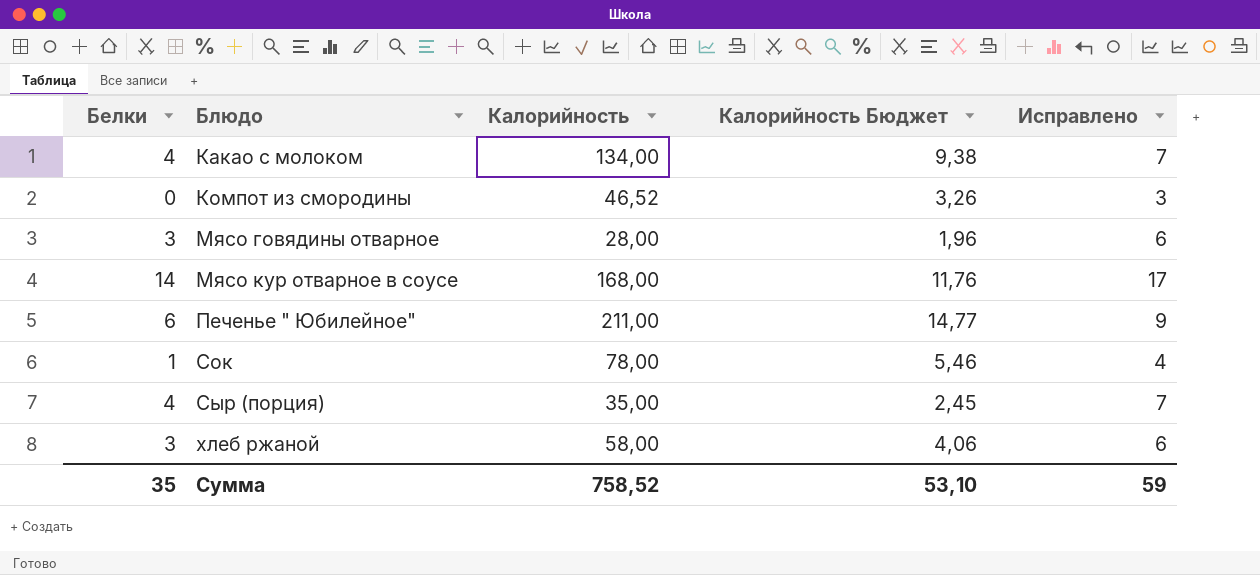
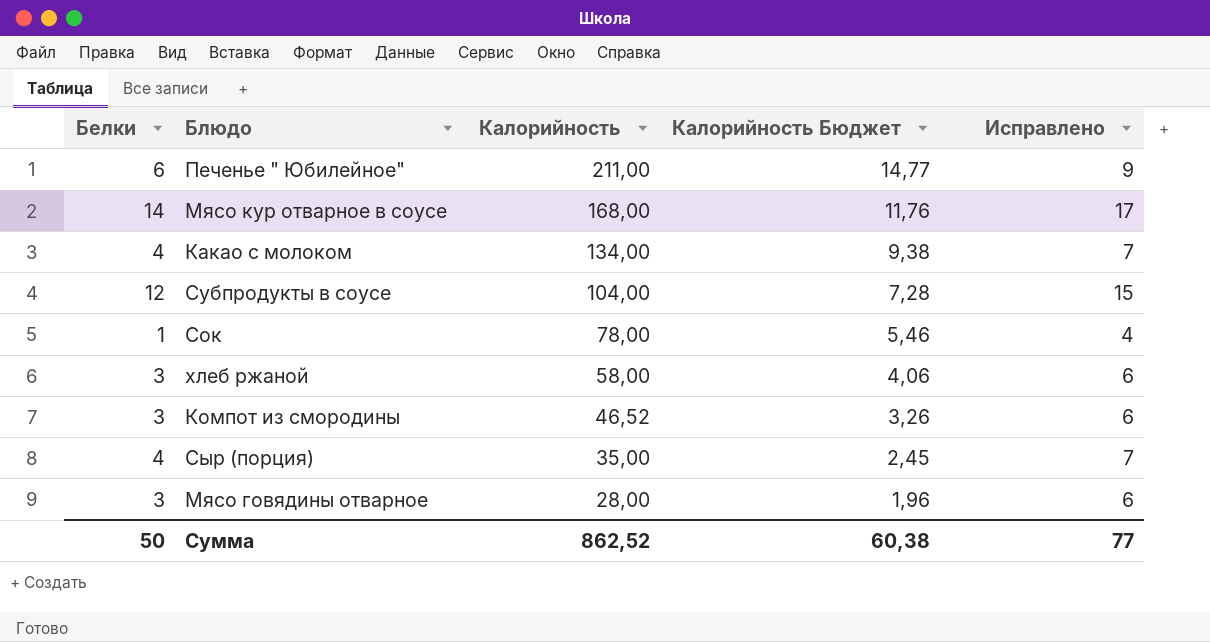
row order: Блюдо ascending -> Калорийность descending
row Субпродукты в соусе: none -> 12 | 104,00 | 7,28 | 15
Компот из смородины | Белки: 0 -> 3
Компот из смородины | Исправлено: 3 -> 6
Сумма | Белки: 35 -> 50
Сумма | Калорийность: 758,52 -> 862,52
Сумма | Калорийность Бюджет: 53,10 -> 60,38
Сумма | Исправлено: 59 -> 77

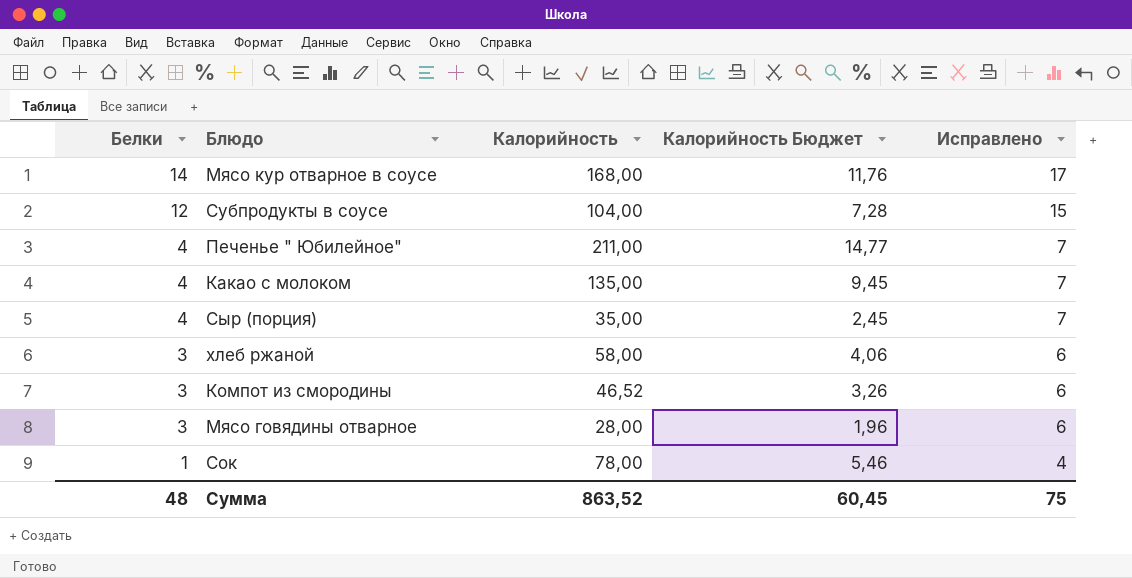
row order: Калорийность descending -> Белки descending
Печенье " Юбилейное" | Белки: 6 -> 4
Печенье " Юбилейное" | Исправлено: 9 -> 7
Какао с молоком | Калорийность: 134,00 -> 135,00
Какао с молоком | Калорийность Бюджет: 9,38 -> 9,45
Сумма | Белки: 50 -> 48
Сумма | Калорийность: 862,52 -> 863,52
Сумма | Калорийность Бюджет: 60,38 -> 60,45
Сумма | Исправлено: 77 -> 75

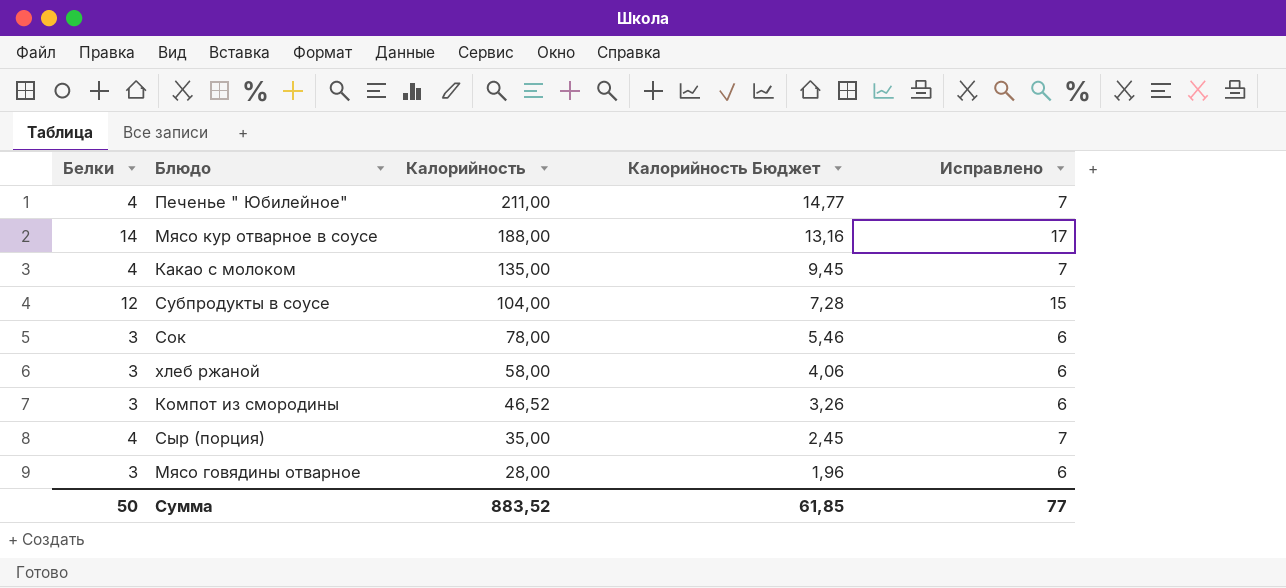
row order: Белки descending -> Калорийность descending
Мясо кур отварное в соусе | Калорийность: 168,00 -> 188,00
Мясо кур отварное в соусе | Калорийность Бюджет: 11,76 -> 13,16
Сок | Белки: 1 -> 3
Сок | Исправлено: 4 -> 6
Сумма | Белки: 48 -> 50
Сумма | Калорийность: 863,52 -> 883,52
Сумма | Калорийность Бюджет: 60,45 -> 61,85
Сумма | Исправлено: 75 -> 77

